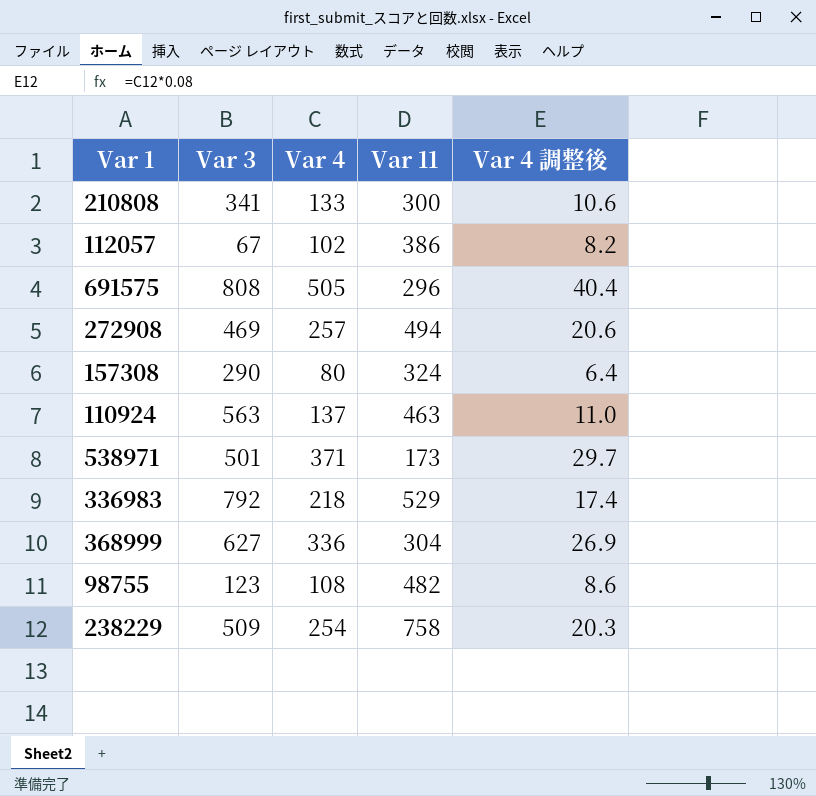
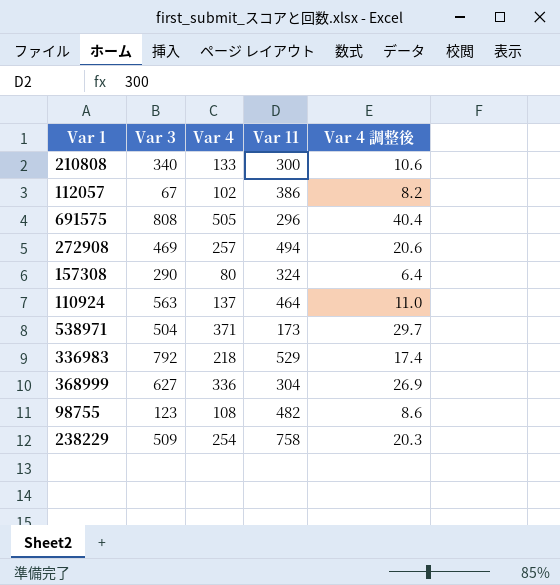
210808 | Var 3: 341 -> 340
110924 | Var 11: 463 -> 464
538971 | Var 3: 501 -> 504

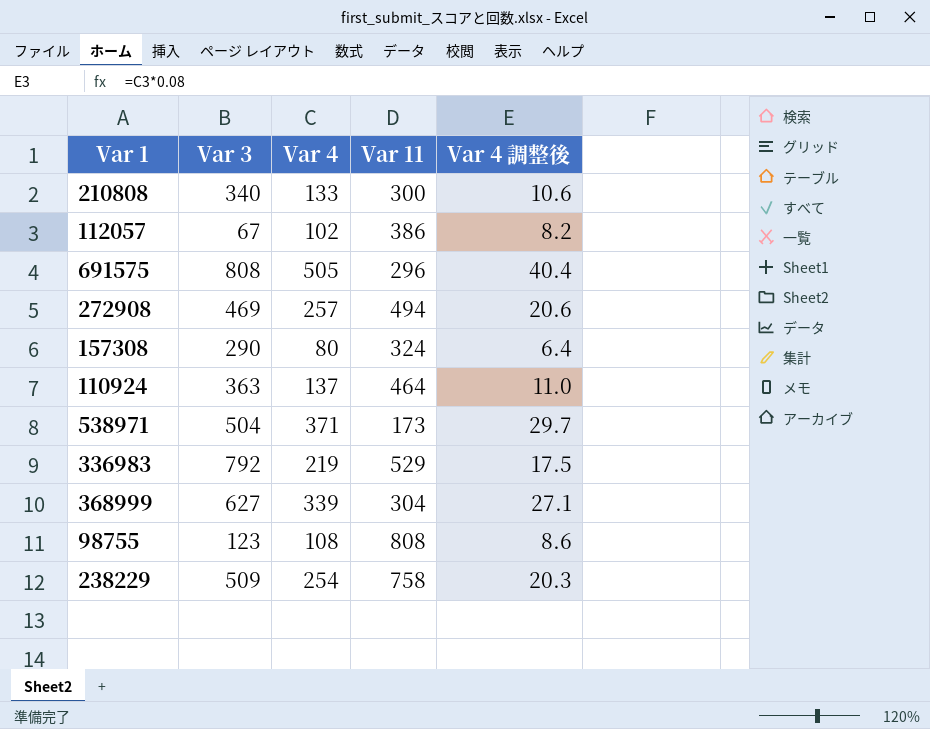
110924 | Var 3: 563 -> 363
336983 | Var 4: 218 -> 219
336983 | Var 4 調整後: 17.4 -> 17.5
368999 | Var 4: 336 -> 339
368999 | Var 4 調整後: 26.9 -> 27.1
98755 | Var 11: 482 -> 808

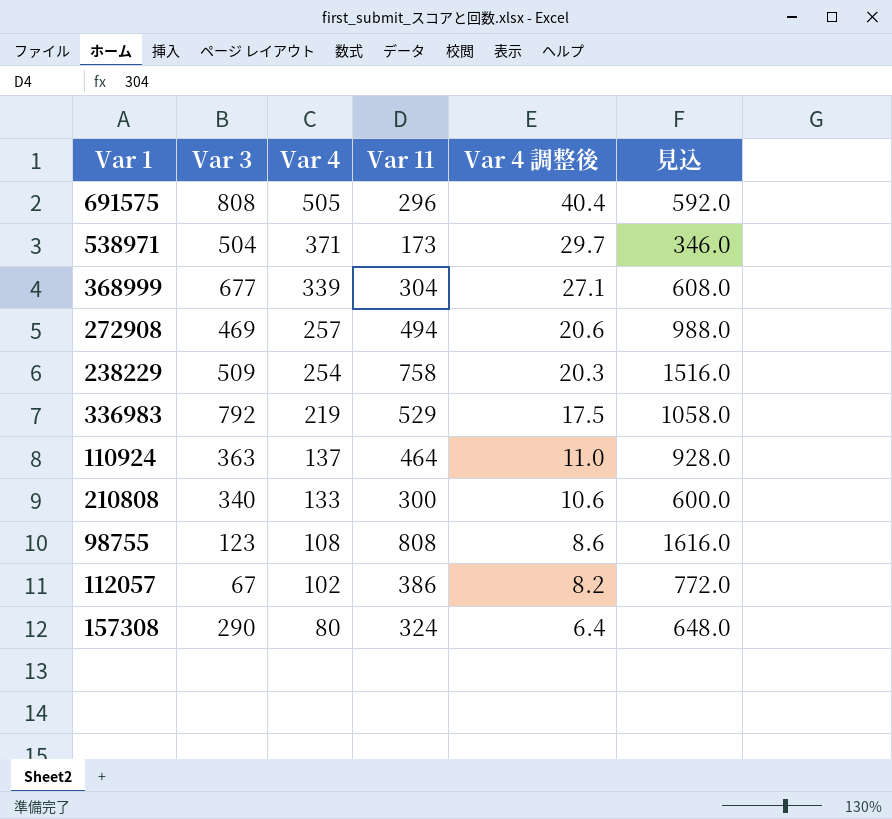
row order: none -> Var 4 descending
column 見込 | formula: none -> [Var 11] * 2
368999 | Var 3: 627 -> 677

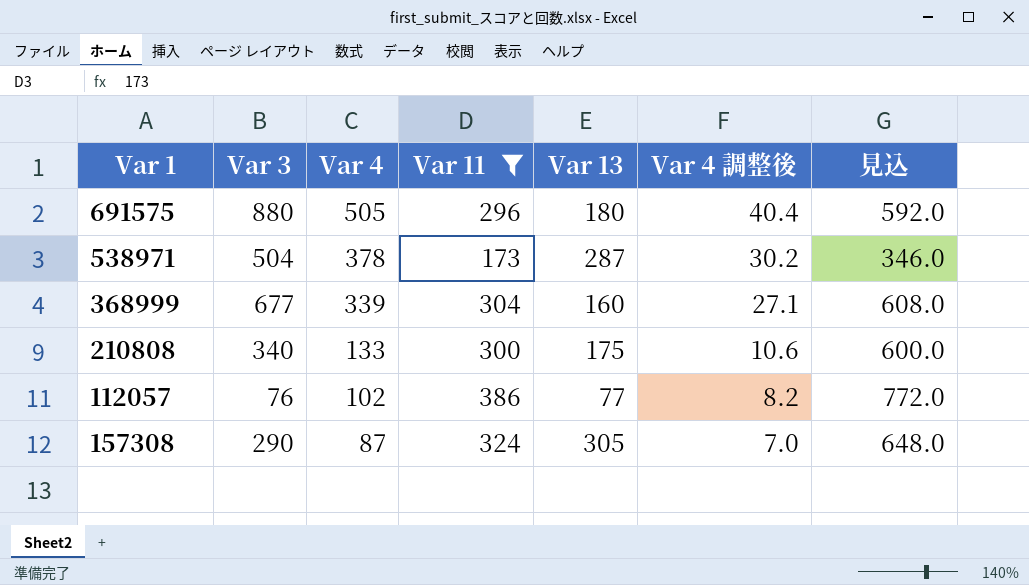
filter: none -> Var 11 <= 386
column Var 13 | position: none -> 5
691575 | Var 3: 808 -> 880
538971 | Var 4: 371 -> 378
538971 | Var 4 調整後: 29.7 -> 30.2
112057 | Var 3: 67 -> 76
157308 | Var 4: 80 -> 87
157308 | Var 4 調整後: 6.4 -> 7.0

